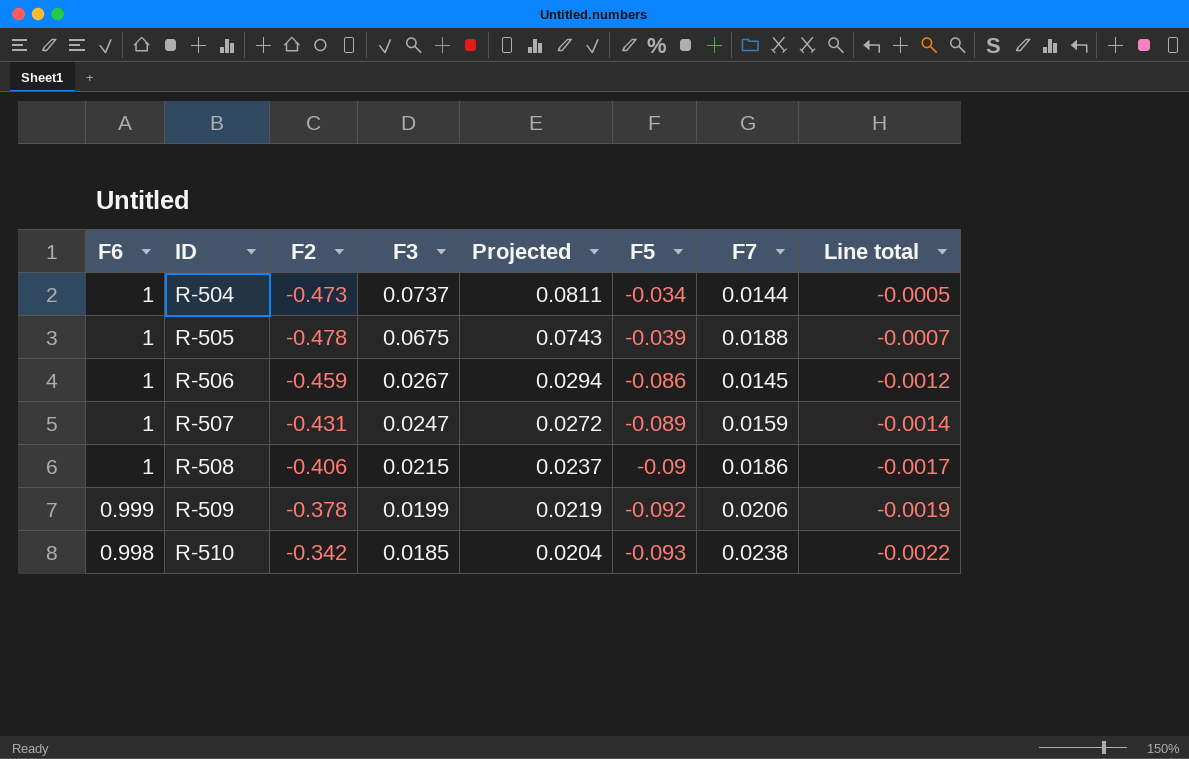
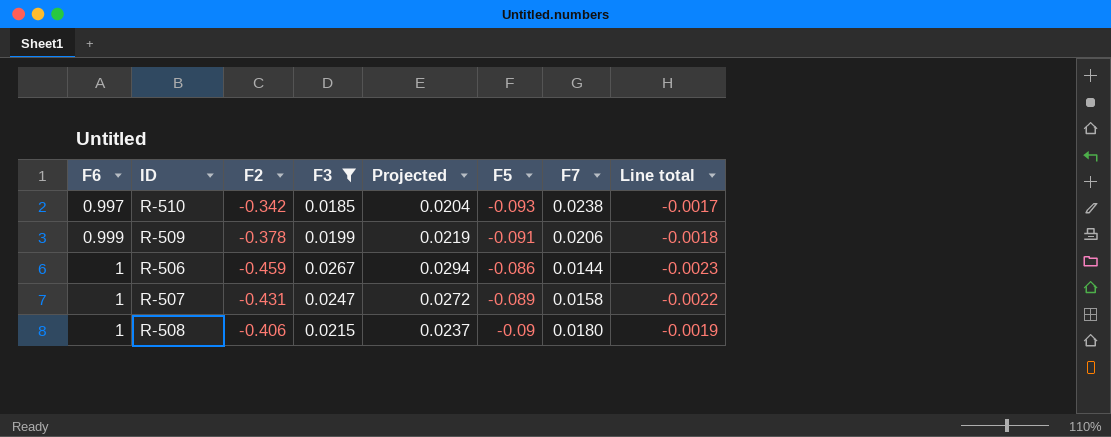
filter: none -> F3 <= 0.0267
row order: F6 descending -> F6 ascending
column Line total | formula: [F5] * [F7] -> [F3] * [F5]
R-510 | F6: 0.998 -> 0.997
R-509 | F5: -0.092 -> -0.091
R-506 | F7: 0.0145 -> 0.0144
R-507 | F7: 0.0159 -> 0.0158
R-508 | F7: 0.0186 -> 0.0180

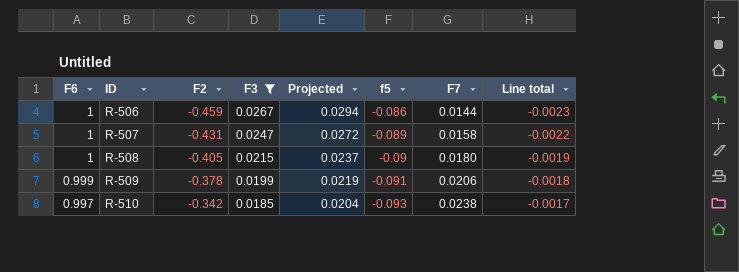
row order: F6 ascending -> F6 descending
column name: F5 -> f5
R-508 | F2: -0.406 -> -0.405

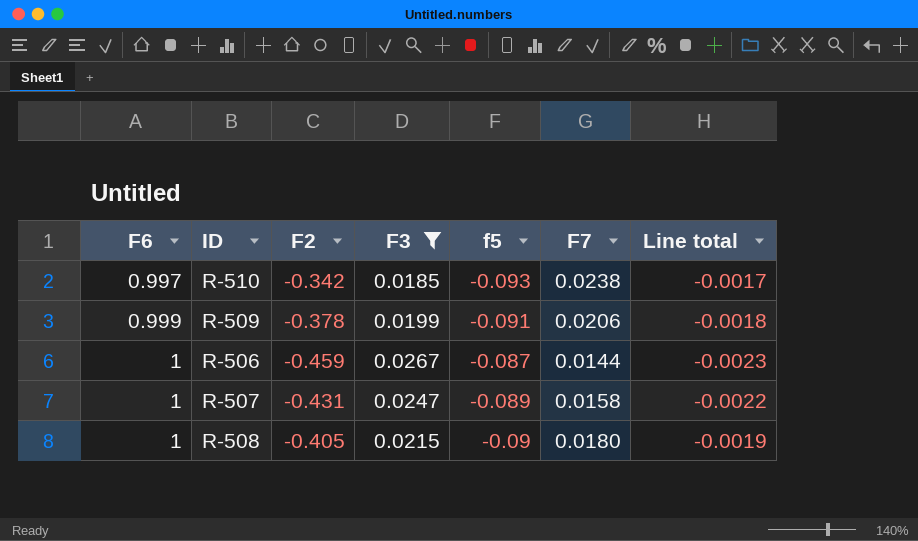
row order: F6 descending -> F6 ascending
column Projected | formula: [F3] * 1.1 -> none
R-506 | f5: -0.086 -> -0.087

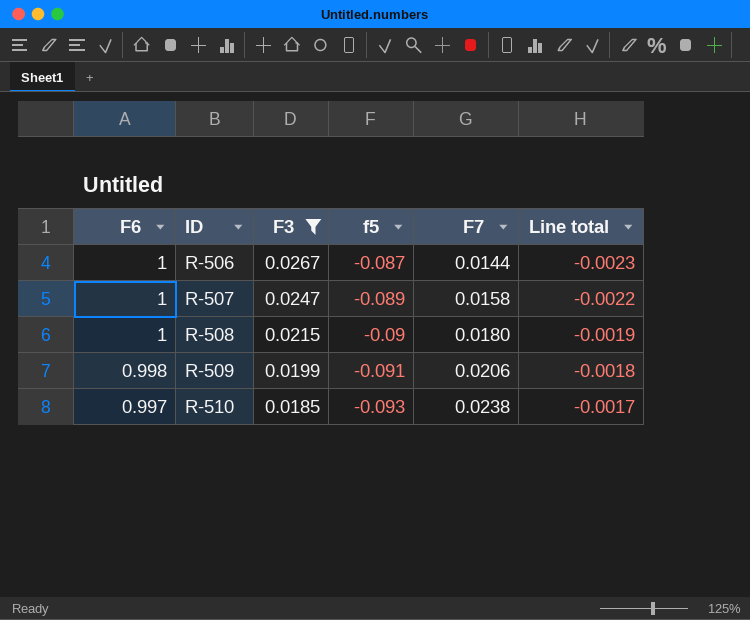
row order: F6 ascending -> F6 descending
column F2 | position: 3 -> none
R-509 | F6: 0.999 -> 0.998

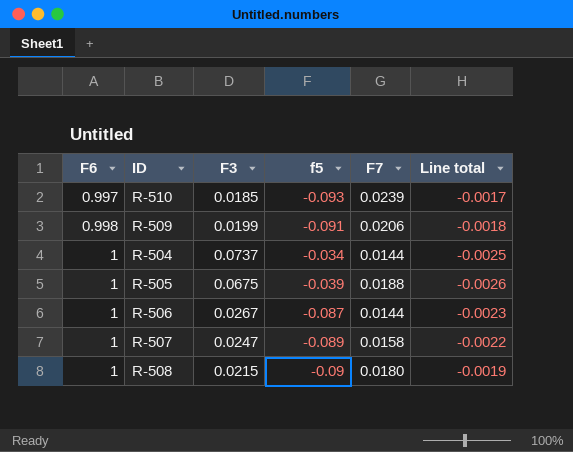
filter: F3 <= 0.0267 -> none
row order: F6 descending -> F6 ascending
R-510 | F7: 0.0238 -> 0.0239

